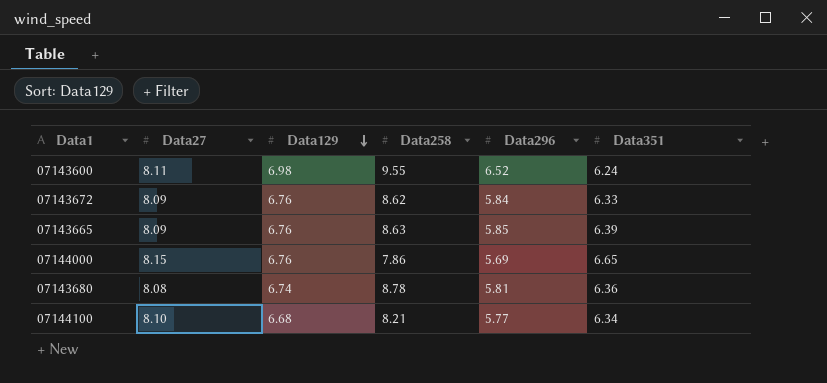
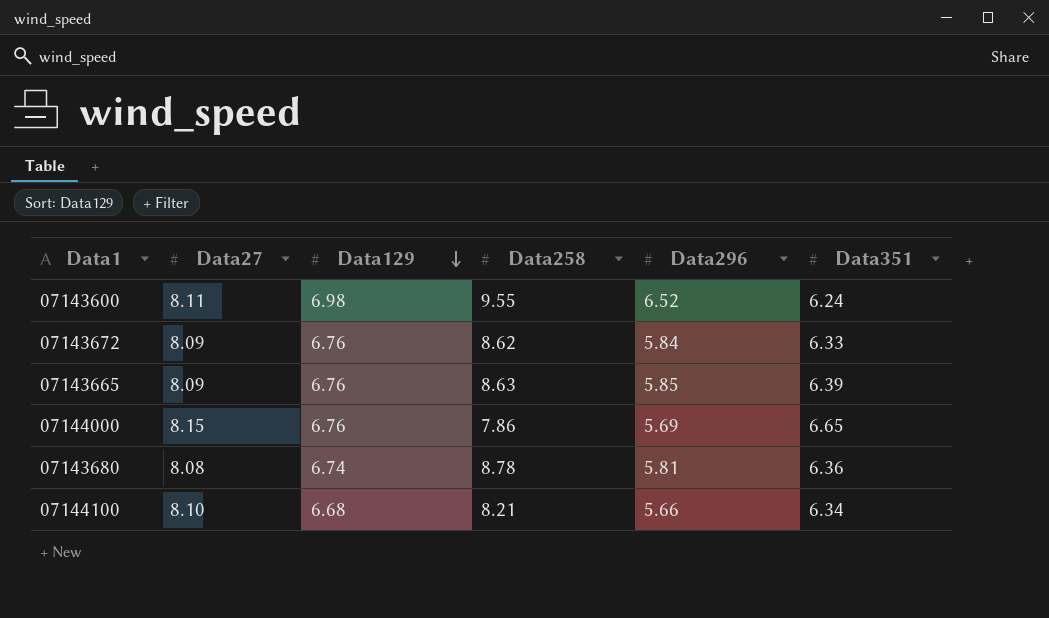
07144100 | Data296: 5.77 -> 5.66

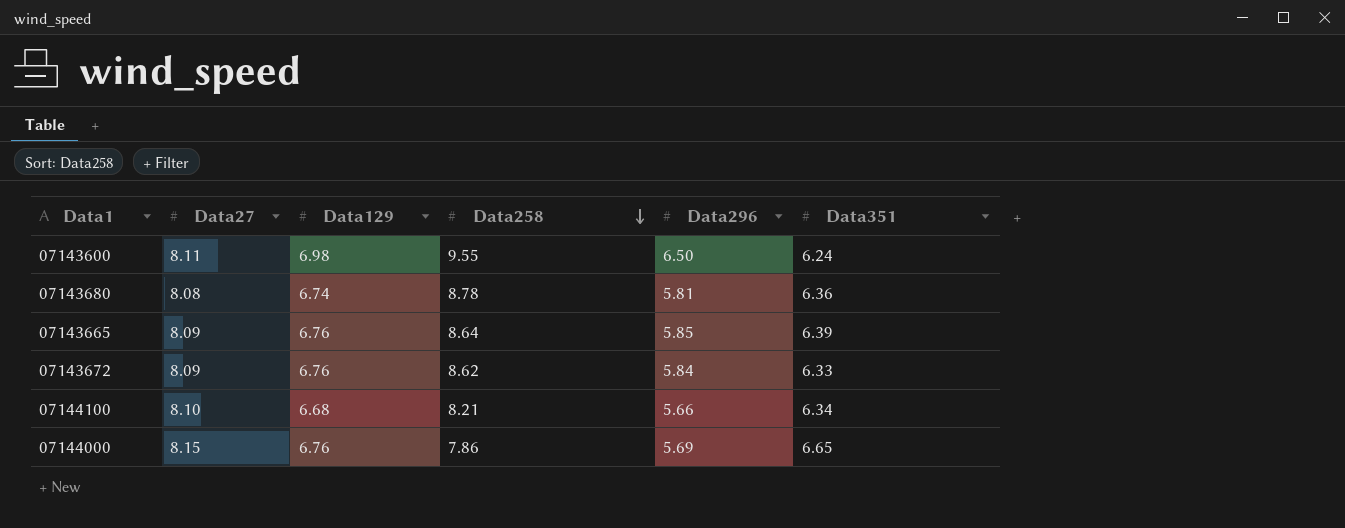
row order: Data129 descending -> Data258 descending
07143600 | Data296: 6.52 -> 6.50
07143665 | Data258: 8.63 -> 8.64

